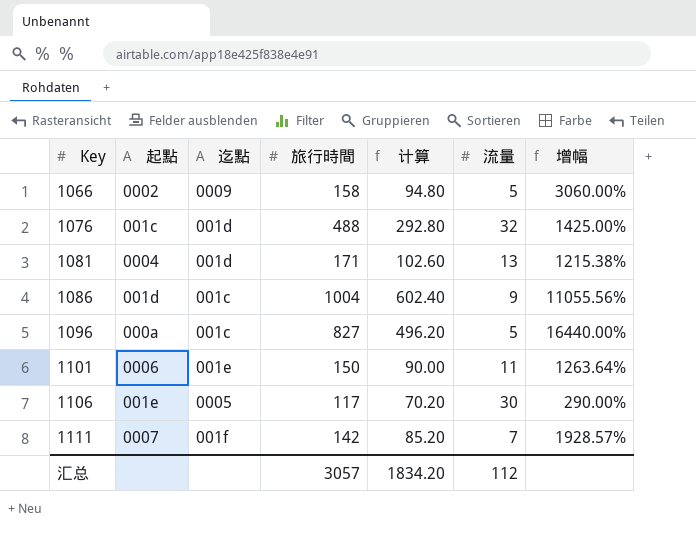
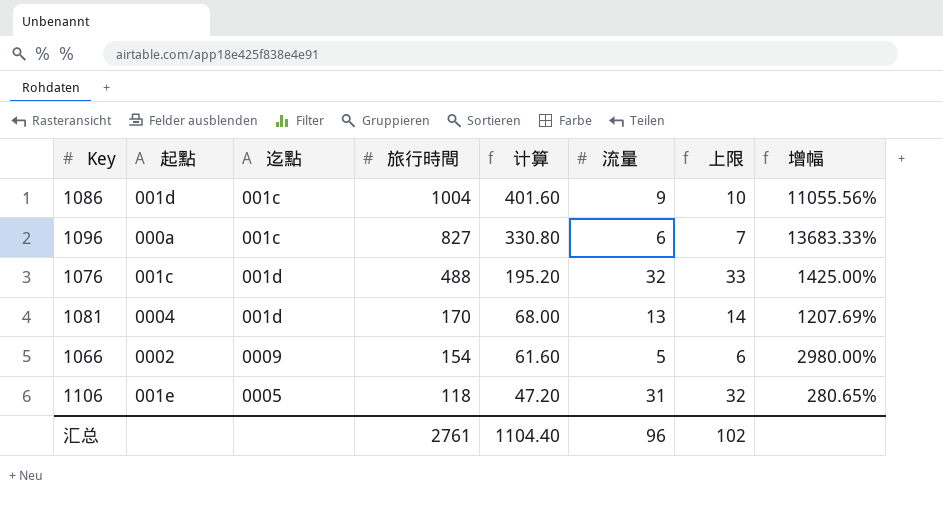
row order: Key ascending -> 旅行時間 descending
column 计算 | formula: [旅行時間] * 0.6 -> [旅行時間] * 0.4
column 上限 | formula: none -> [流量] + 1
row 1101: 0006 | 001e | 150 | 90.00 | 11 | 1263.64% -> none
row 1111: 0007 | 001f | 142 | 85.20 | 7 | 1928.57% -> none
1096 | 流量: 5 -> 6
1096 | 增幅: 16440.00% -> 13683.33%
1081 | 旅行時間: 171 -> 170
1081 | 增幅: 1215.38% -> 1207.69%
1066 | 旅行時間: 158 -> 154
1066 | 增幅: 3060.00% -> 2980.00%
1106 | 旅行時間: 117 -> 118
1106 | 流量: 30 -> 31
1106 | 增幅: 290.00% -> 280.65%
汇总 | 旅行時間: 3057 -> 2761
汇总 | 计算: 1834.20 -> 1104.40
汇总 | 流量: 112 -> 96

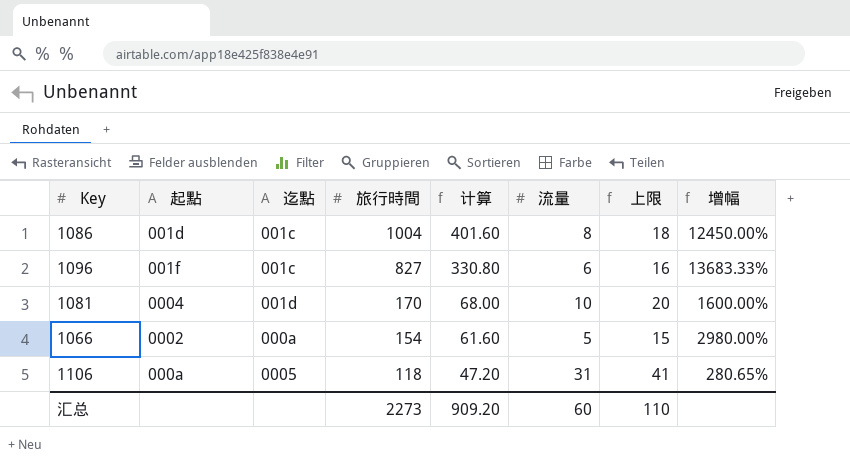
column 上限 | formula: [流量] + 1 -> [流量] + 10
row 1076: 001c | 001d | 488 | 195.20 | 32 | 33 | 1425.00% -> none
1086 | 流量: 9 -> 8
1086 | 增幅: 11055.56% -> 12450.00%
1096 | 起點: 000a -> 001f
1081 | 流量: 13 -> 10
1081 | 增幅: 1207.69% -> 1600.00%
1066 | 迄點: 0009 -> 000a
1106 | 起點: 001e -> 000a
汇总 | 旅行時間: 2761 -> 2273
汇总 | 计算: 1104.40 -> 909.20
汇总 | 流量: 96 -> 60
汇总 | 上限: 102 -> 110

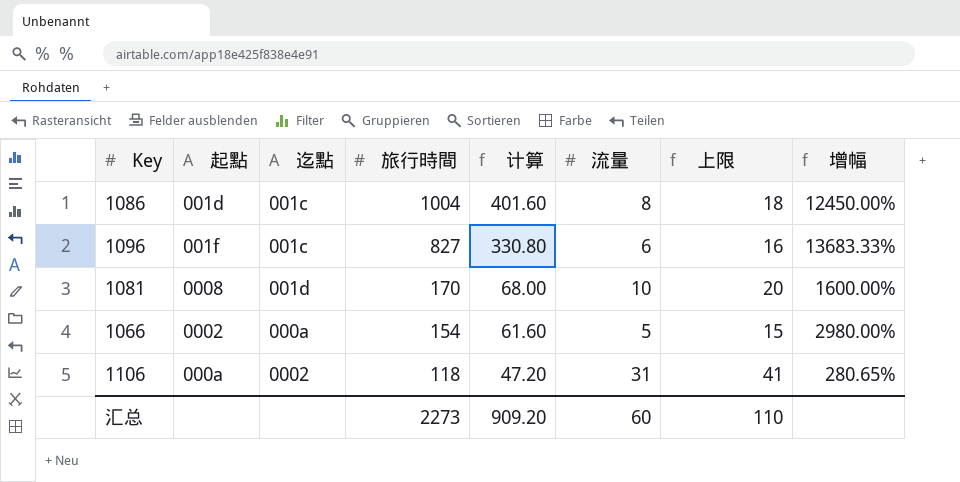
1081 | 起點: 0004 -> 0008
1106 | 迄點: 0005 -> 0002

